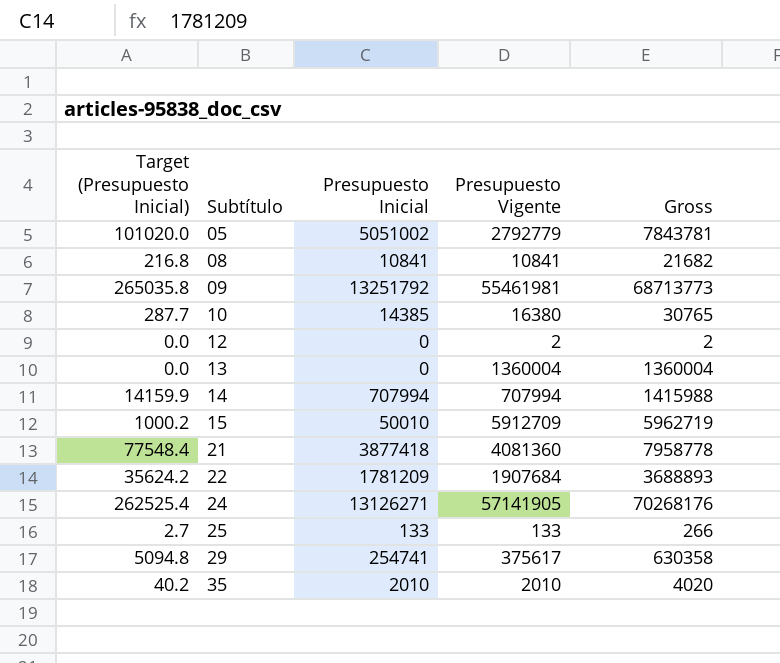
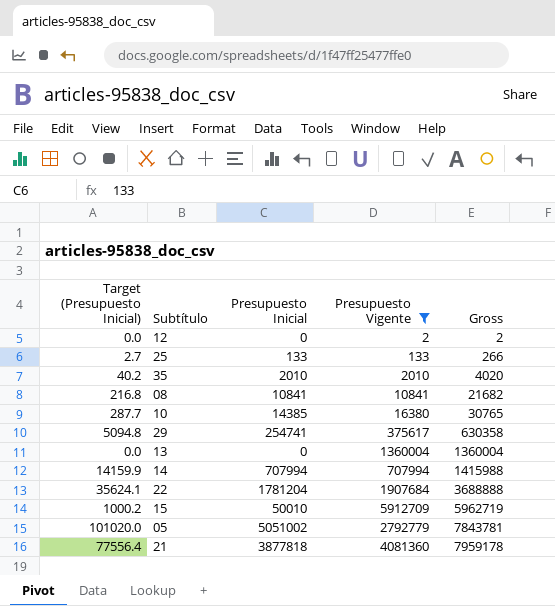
filter: none -> Presupuesto Vigente <= 5912709
row order: Subtítulo ascending -> Gross ascending
22 | Target (Presupuesto Inicial): 35624.2 -> 35624.1
22 | Presupuesto Inicial: 1781209 -> 1781204
22 | Gross: 3688893 -> 3688888
21 | Target (Presupuesto Inicial): 77548.4 -> 77556.4
21 | Presupuesto Inicial: 3877418 -> 3877818
21 | Gross: 7958778 -> 7959178

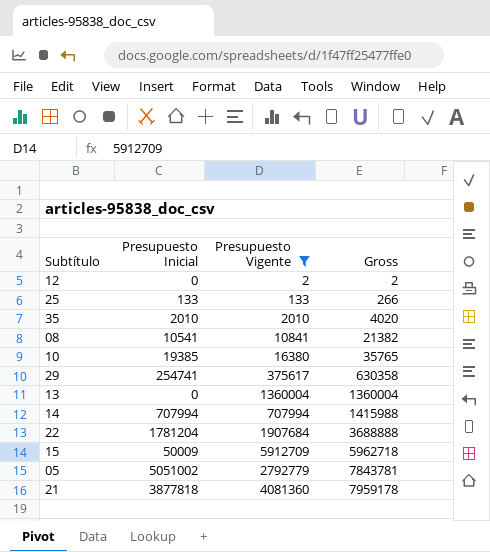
column Target (Presupuesto Inicial) | formula: [Presupuesto Inicial] * 0.02 -> none
08 | Presupuesto Inicial: 10841 -> 10541
08 | Gross: 21682 -> 21382
10 | Presupuesto Inicial: 14385 -> 19385
10 | Gross: 30765 -> 35765
15 | Presupuesto Inicial: 50010 -> 50009
15 | Gross: 5962719 -> 5962718

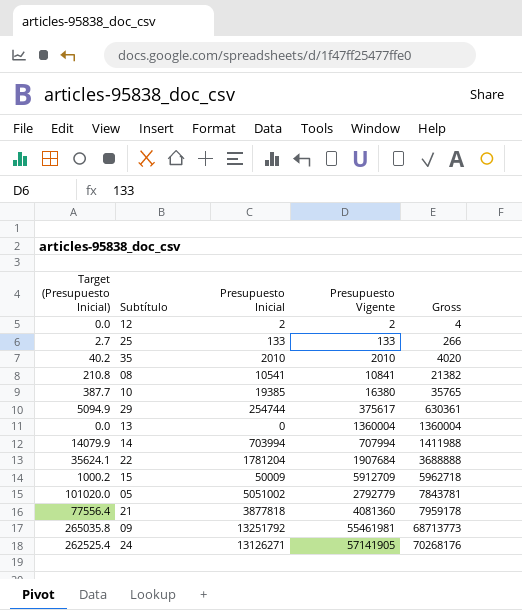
filter: Presupuesto Vigente <= 5912709 -> none
column Target (Presupuesto Inicial) | formula: none -> [Presupuesto Inicial] * 0.02
12 | Presupuesto Inicial: 0 -> 2
12 | Gross: 2 -> 4
29 | Presupuesto Inicial: 254741 -> 254744
29 | Gross: 630358 -> 630361
14 | Presupuesto Inicial: 707994 -> 703994
14 | Gross: 1415988 -> 1411988

